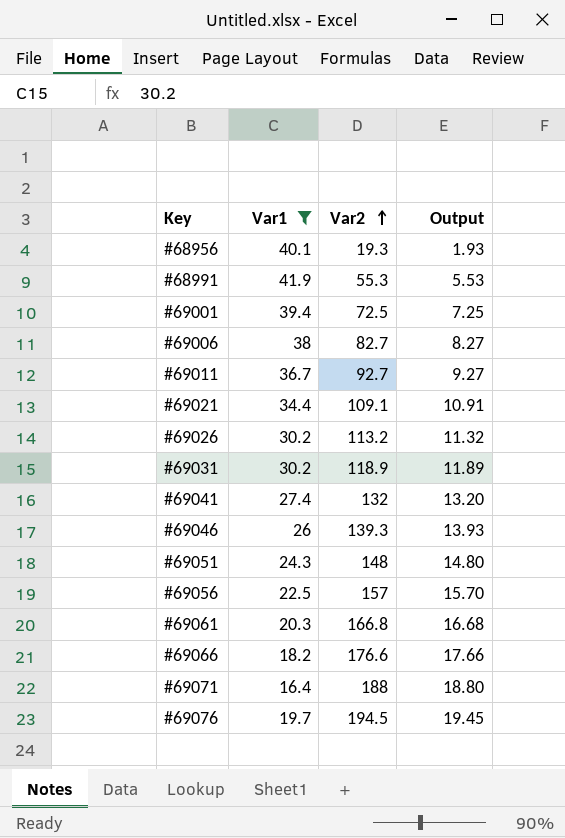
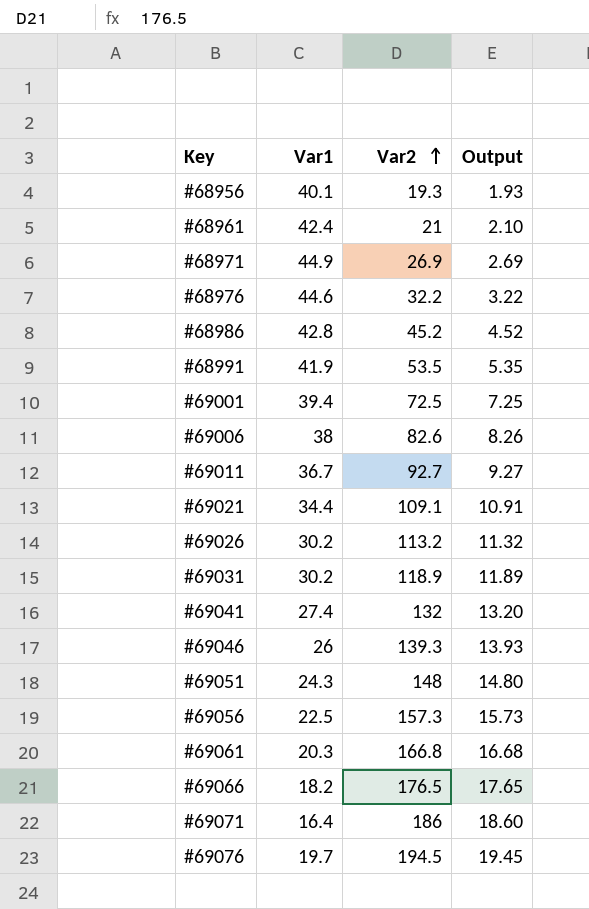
filter: Var1 <= 41.9 -> none
#68991 | Var2: 55.3 -> 53.5
#68991 | Output: 5.53 -> 5.35
#69006 | Var2: 82.7 -> 82.6
#69006 | Output: 8.27 -> 8.26
#69056 | Var2: 157 -> 157.3
#69056 | Output: 15.70 -> 15.73
#69066 | Var2: 176.6 -> 176.5
#69066 | Output: 17.66 -> 17.65
#69071 | Var2: 188 -> 186
#69071 | Output: 18.80 -> 18.60

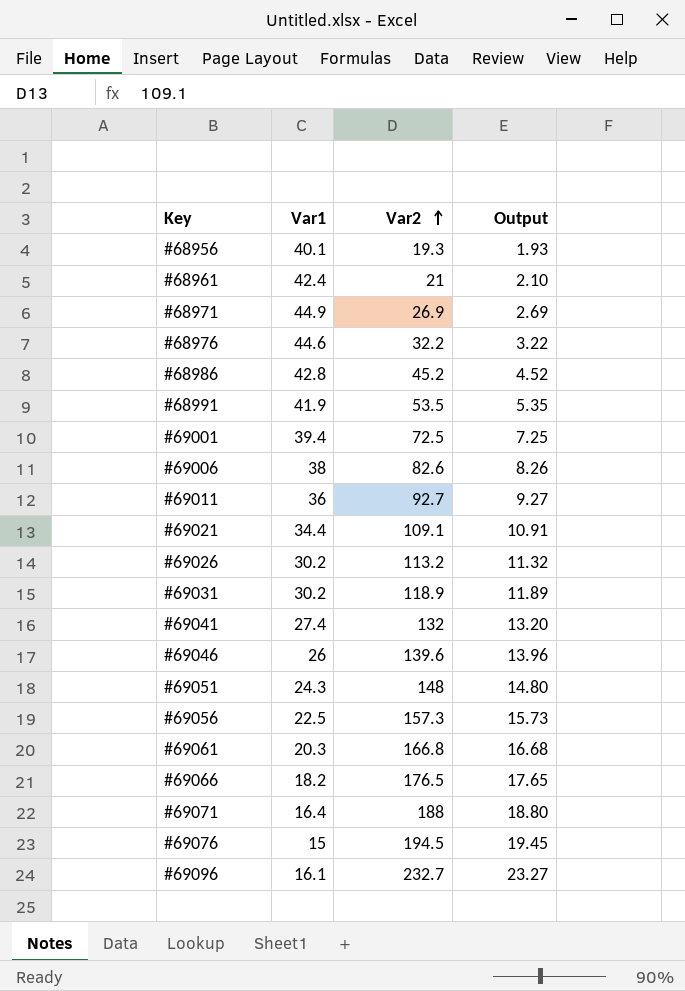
#69011 | Var1: 36.7 -> 36
#69046 | Var2: 139.3 -> 139.6
#69046 | Output: 13.93 -> 13.96
#69071 | Var2: 186 -> 188
#69071 | Output: 18.60 -> 18.80
#69076 | Var1: 19.7 -> 15
row #69096: none -> 16.1 | 232.7 | 23.27

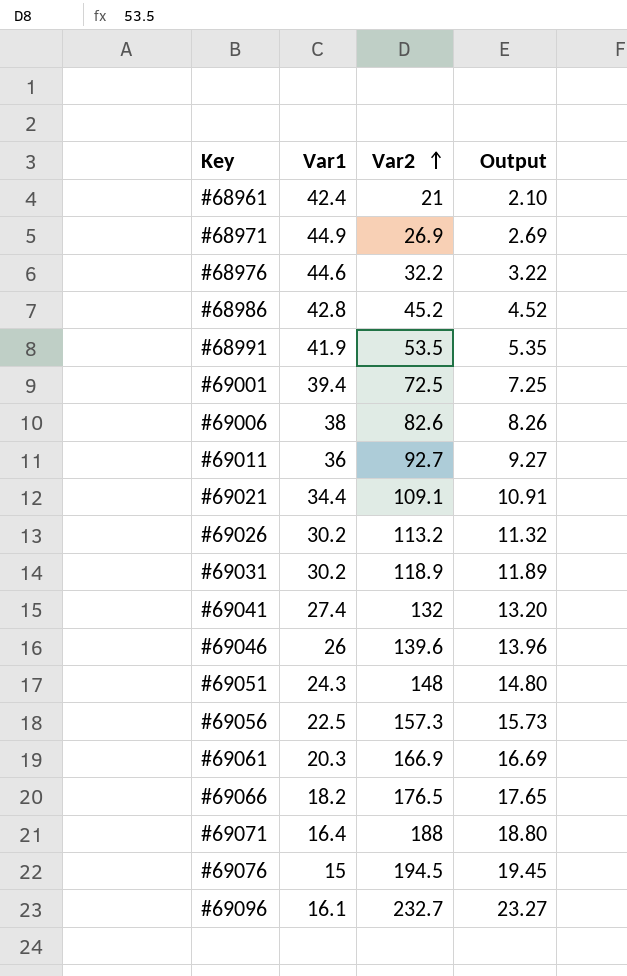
row #68956: 40.1 | 19.3 | 1.93 -> none
#69061 | Var2: 166.8 -> 166.9
#69061 | Output: 16.68 -> 16.69

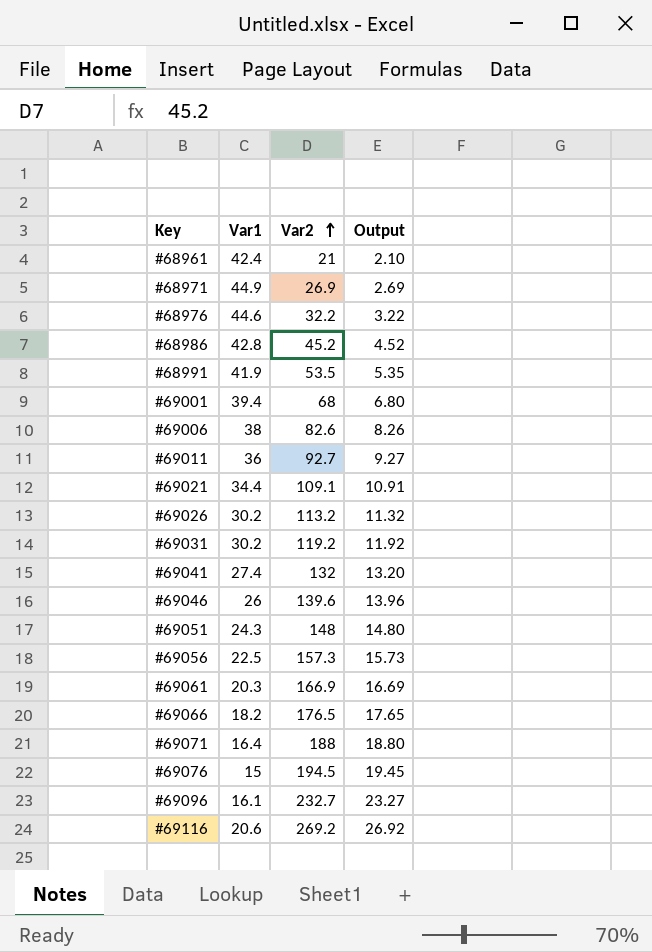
#69001 | Var2: 72.5 -> 68
#69001 | Output: 7.25 -> 6.80
#69031 | Var2: 118.9 -> 119.2
#69031 | Output: 11.89 -> 11.92
row #69116: none -> 20.6 | 269.2 | 26.92

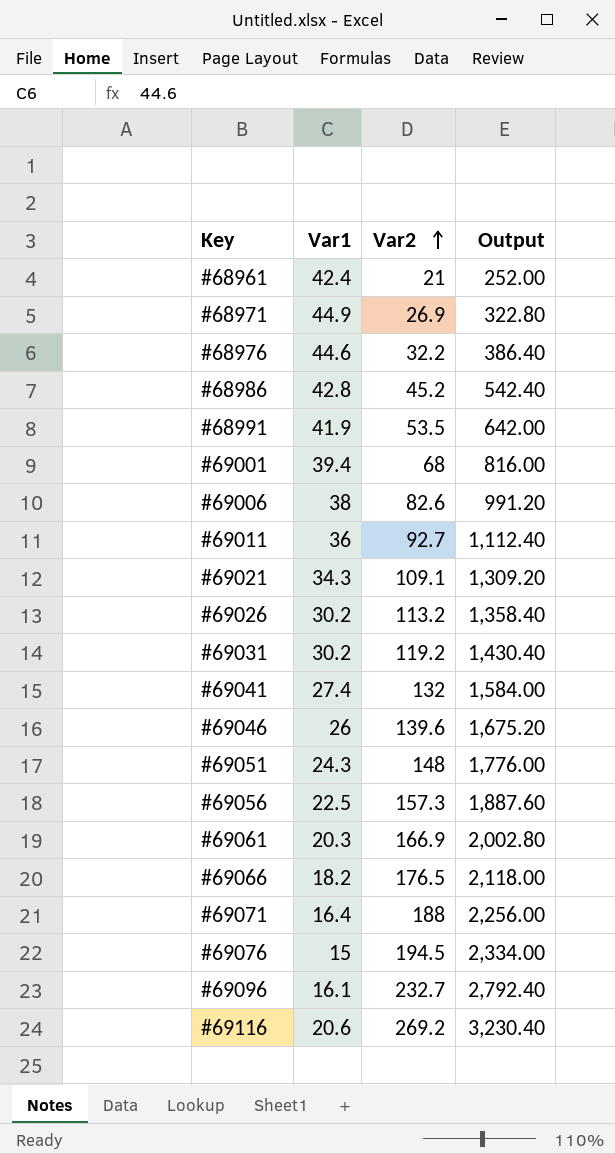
column Output | formula: [Var2] * 0.1 -> [Var2] * 12
#69021 | Var1: 34.4 -> 34.3

